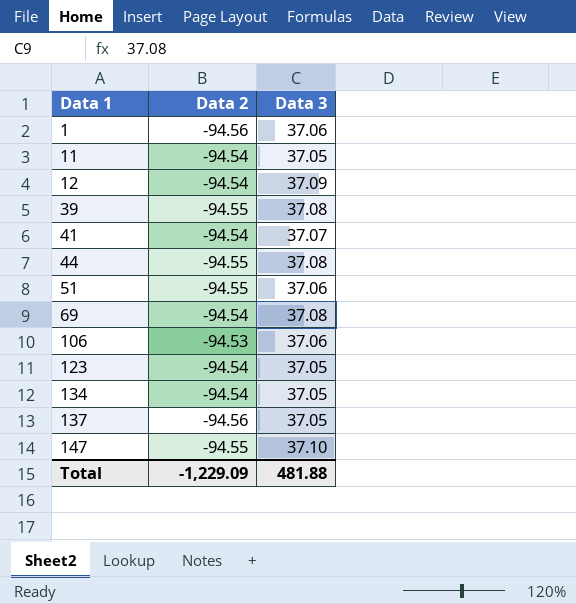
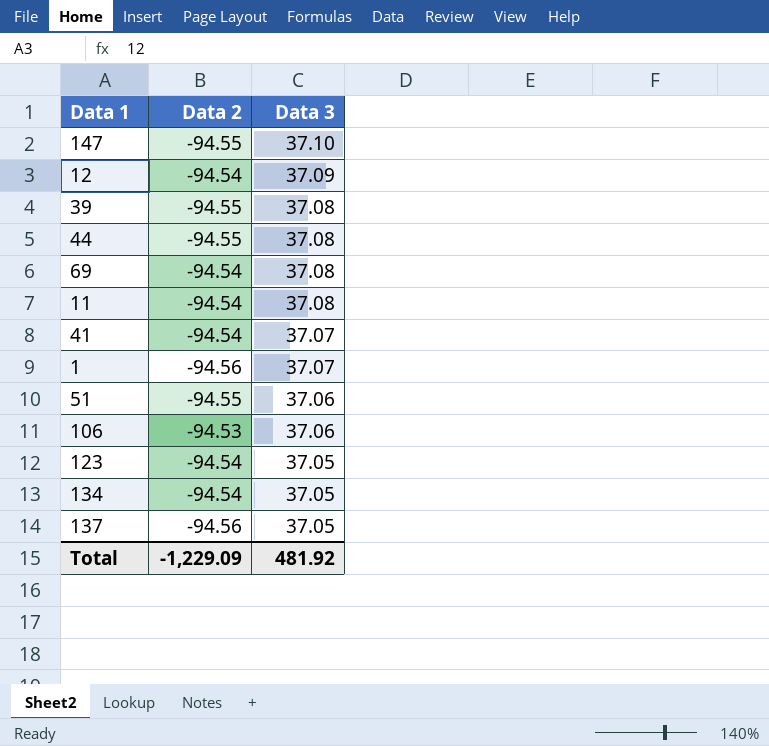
row order: Data 1 ascending -> Data 3 descending
11 | Data 3: 37.05 -> 37.08
1 | Data 3: 37.06 -> 37.07
Total | Data 3: 481.88 -> 481.92

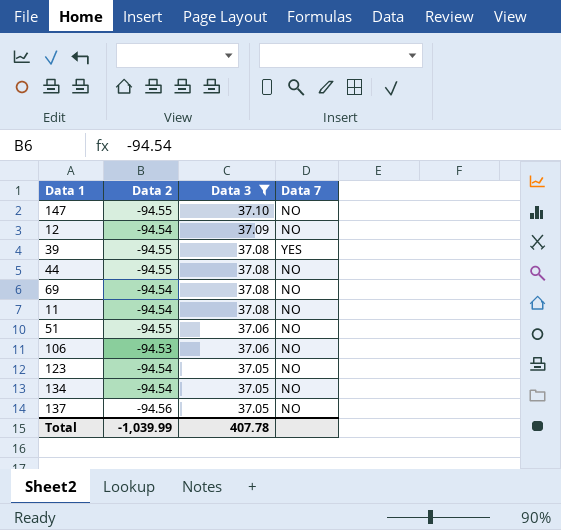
filter: none -> Data 3 != 37.07
column Data 7 | position: none -> 4
Total | Data 2: -1,229.09 -> -1,039.99
Total | Data 3: 481.92 -> 407.78

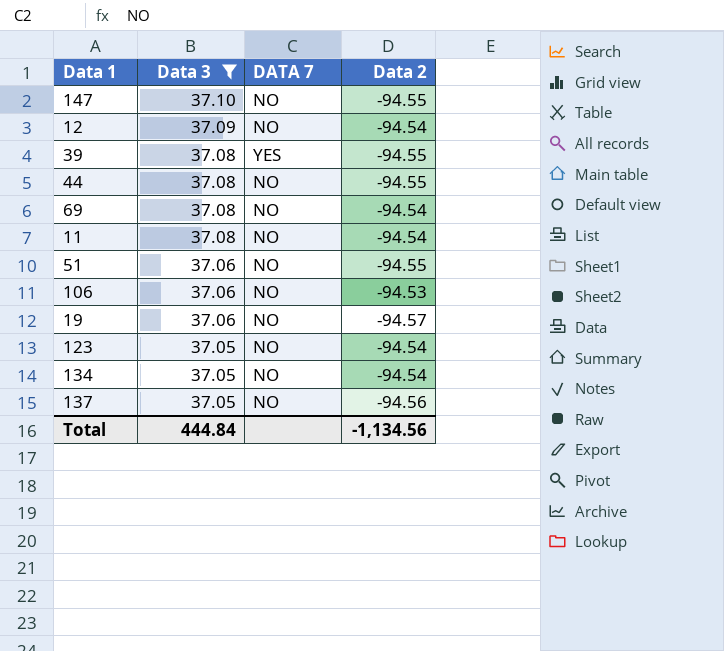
column name: Data 7 -> DATA 7
column Data 2 | position: 2 -> 4
row 19: none -> 37.06 | NO | -94.57
Total | Data 3: 407.78 -> 444.84
Total | Data 2: -1,039.99 -> -1,134.56

